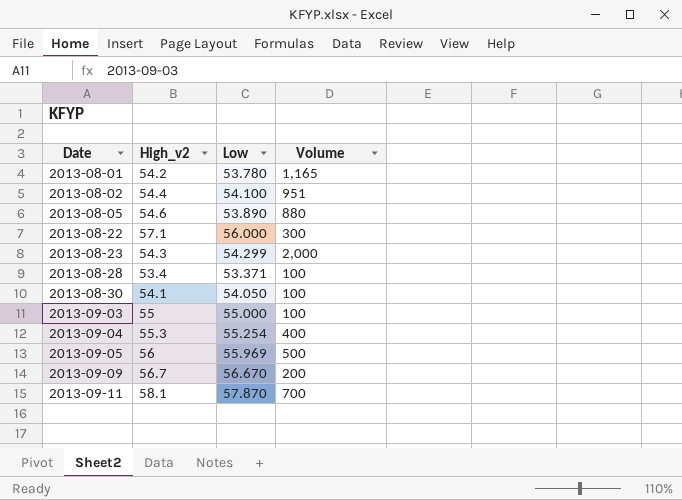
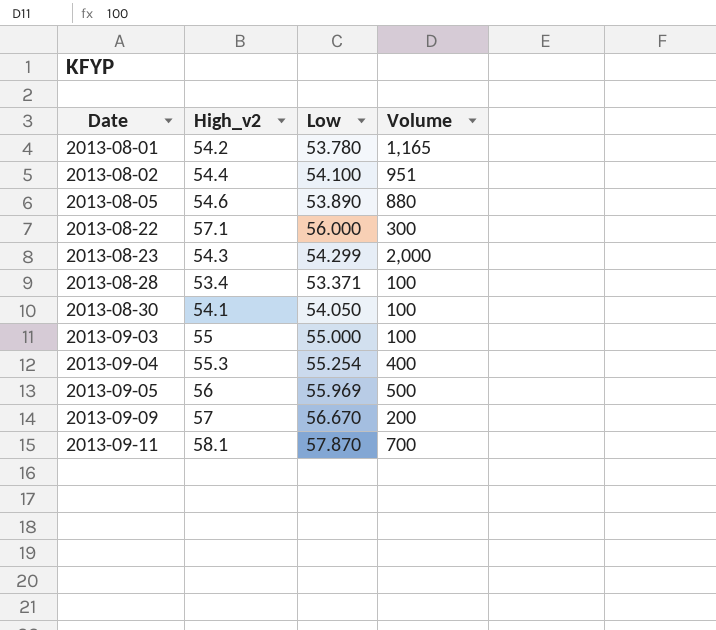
2013-09-09 | High_v2: 56.7 -> 57

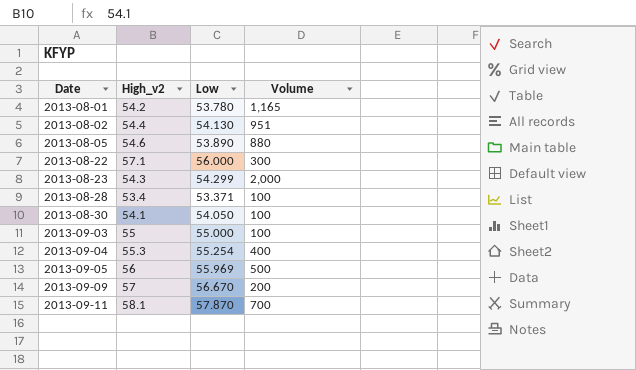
2013-08-02 | Low: 54.100 -> 54.130

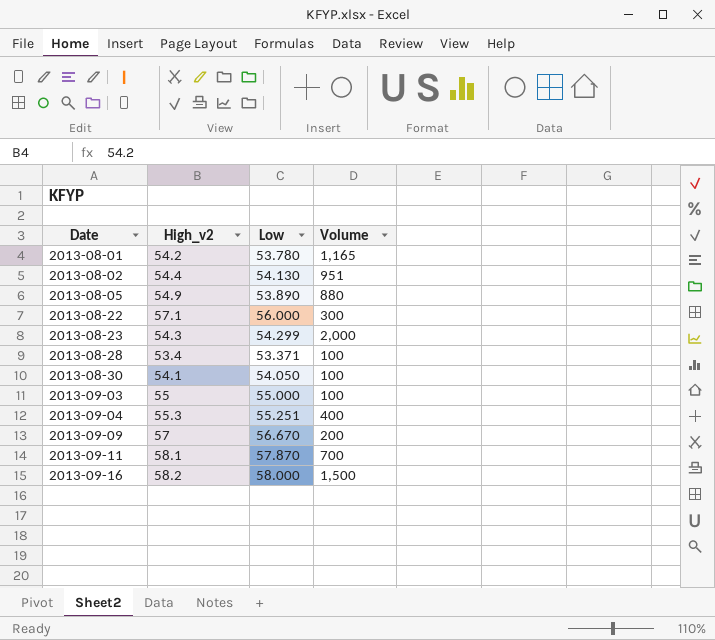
row 2013-09-05: 56 | 55.969 | 500 -> none
2013-08-05 | High_v2: 54.6 -> 54.9
2013-09-04 | Low: 55.254 -> 55.251
row 2013-09-16: none -> 58.2 | 58.000 | 1,500

